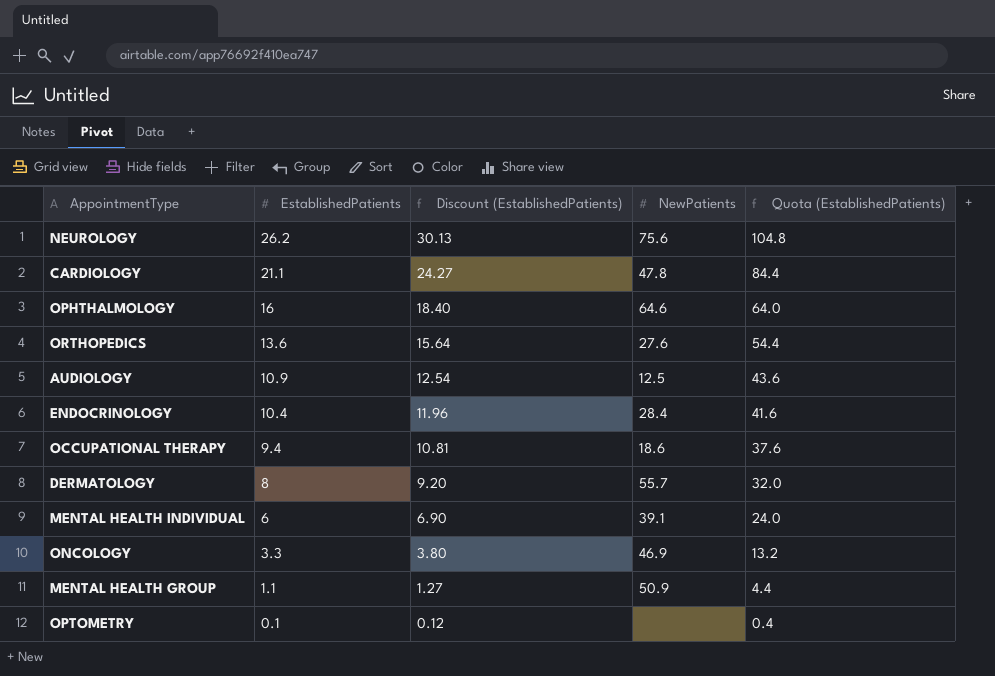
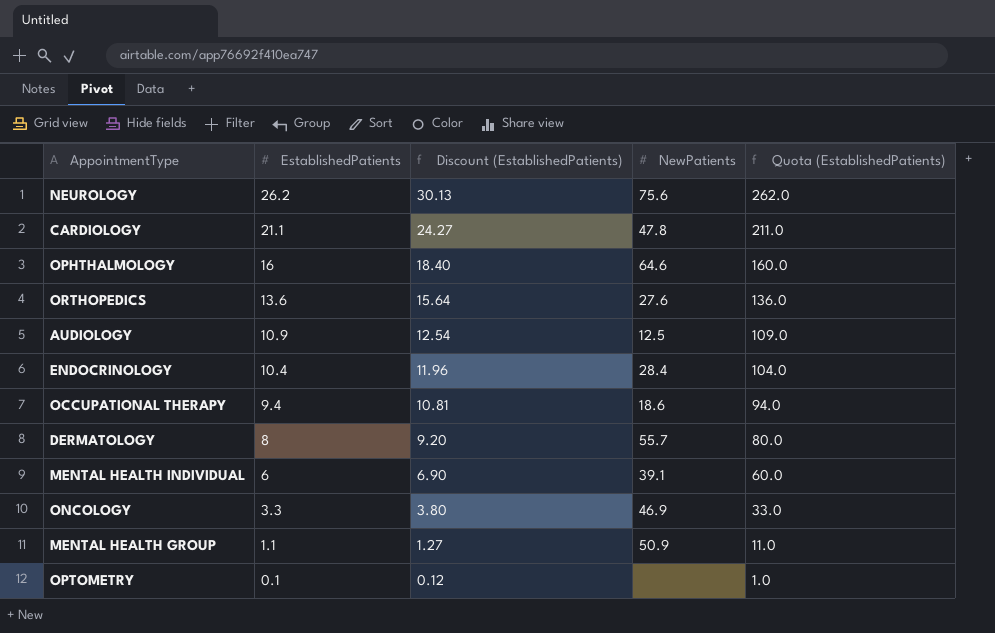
column Quota (EstablishedPatients) | formula: [EstablishedPatients] * 4 -> [EstablishedPatients] * 10

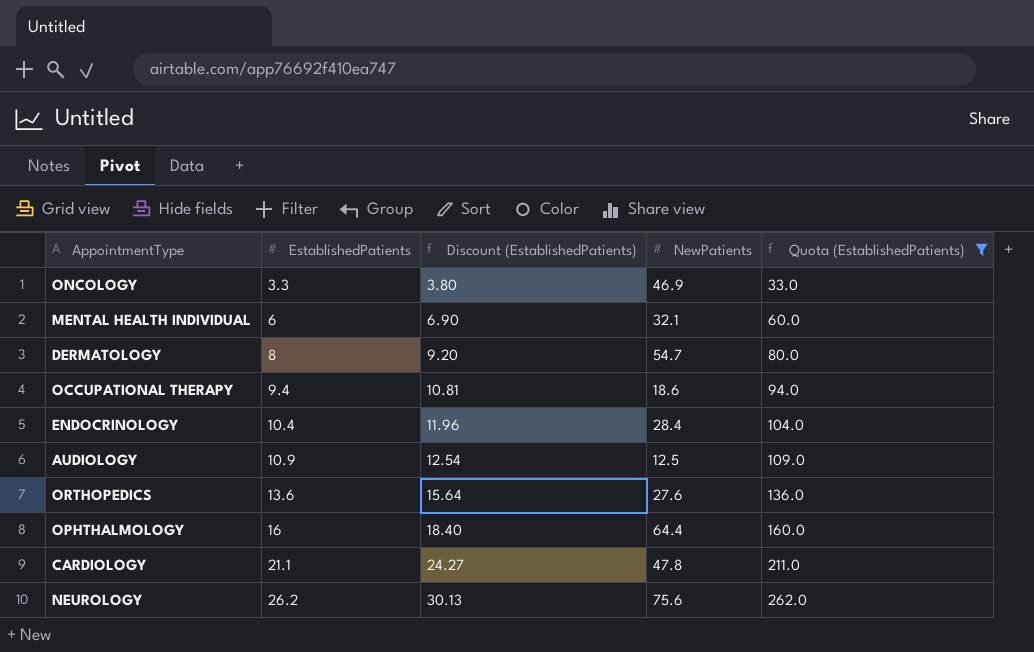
filter: none -> Quota (EstablishedPatients) >= 33.0
row order: EstablishedPatients descending -> EstablishedPatients ascending
MENTAL HEALTH INDIVIDUAL | NewPatients: 39.1 -> 32.1
DERMATOLOGY | NewPatients: 55.7 -> 54.7
OPHTHALMOLOGY | NewPatients: 64.6 -> 64.4

